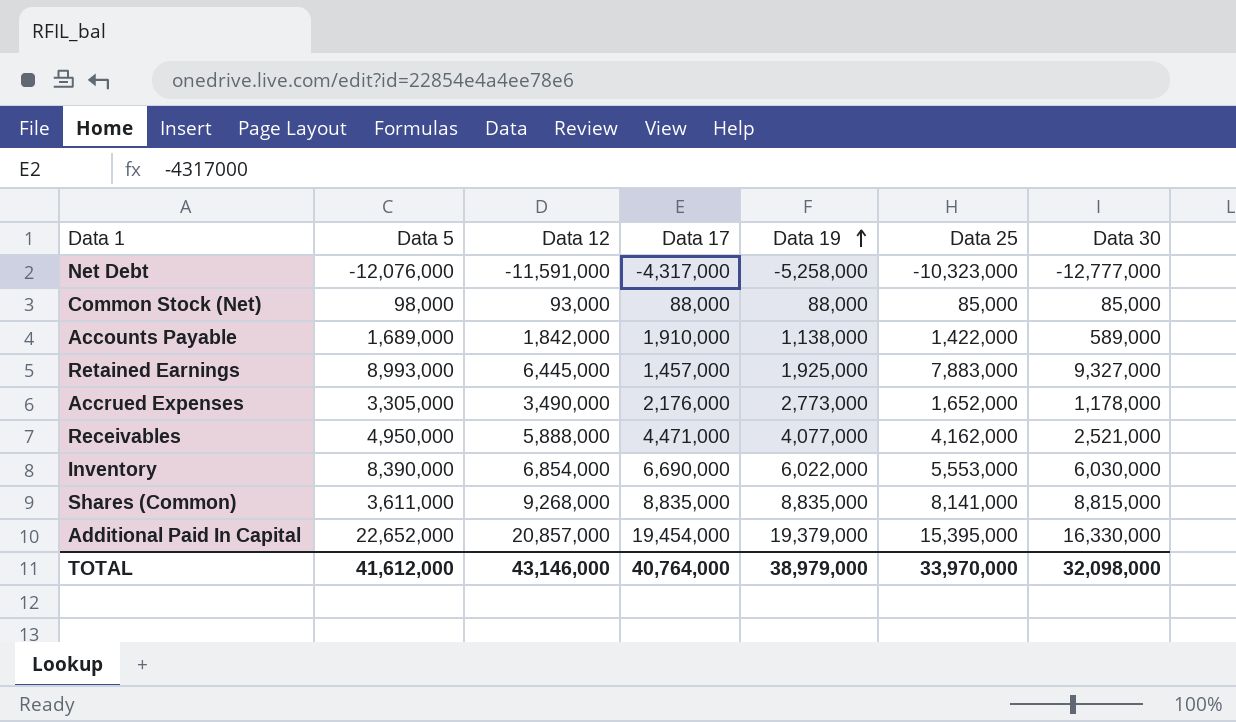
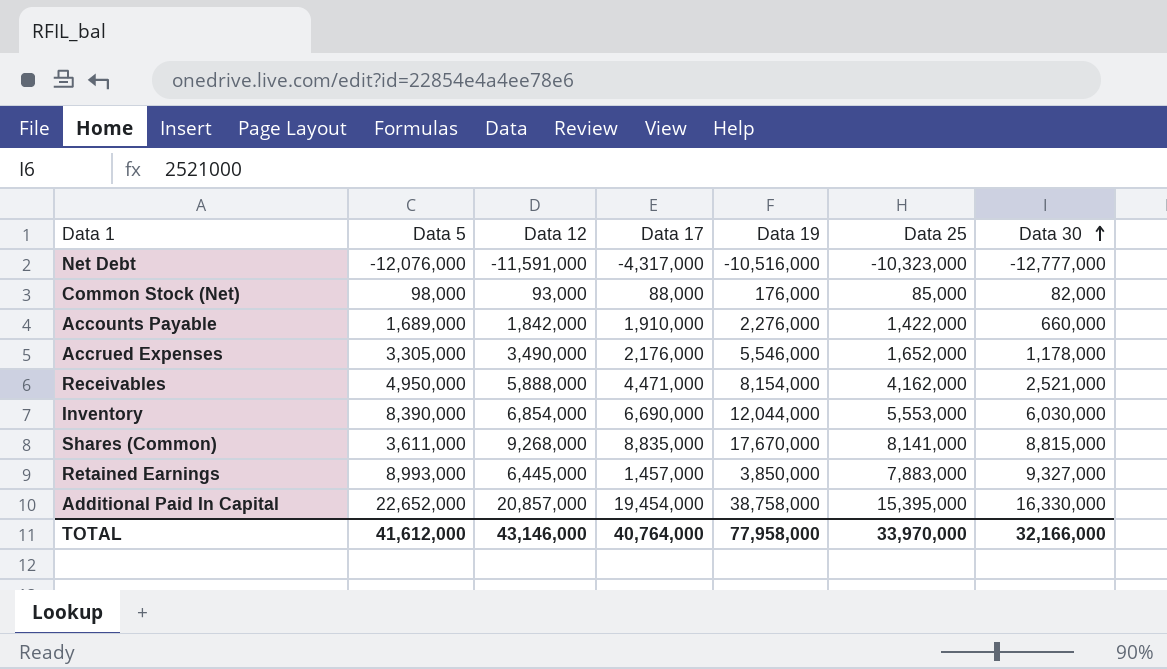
row order: Data 19 ascending -> Data 30 ascending
Net Debt | Data 19: -5,258,000 -> -10,516,000
Common Stock (Net) | Data 19: 88,000 -> 176,000
Common Stock (Net) | Data 30: 85,000 -> 82,000
Accounts Payable | Data 19: 1,138,000 -> 2,276,000
Accounts Payable | Data 30: 589,000 -> 660,000
Accrued Expenses | Data 19: 2,773,000 -> 5,546,000
Receivables | Data 19: 4,077,000 -> 8,154,000
Inventory | Data 19: 6,022,000 -> 12,044,000
Shares (Common) | Data 19: 8,835,000 -> 17,670,000
Retained Earnings | Data 19: 1,925,000 -> 3,850,000
Additional Paid In Capital | Data 19: 19,379,000 -> 38,758,000
TOTAL | Data 19: 38,979,000 -> 77,958,000
TOTAL | Data 30: 32,098,000 -> 32,166,000

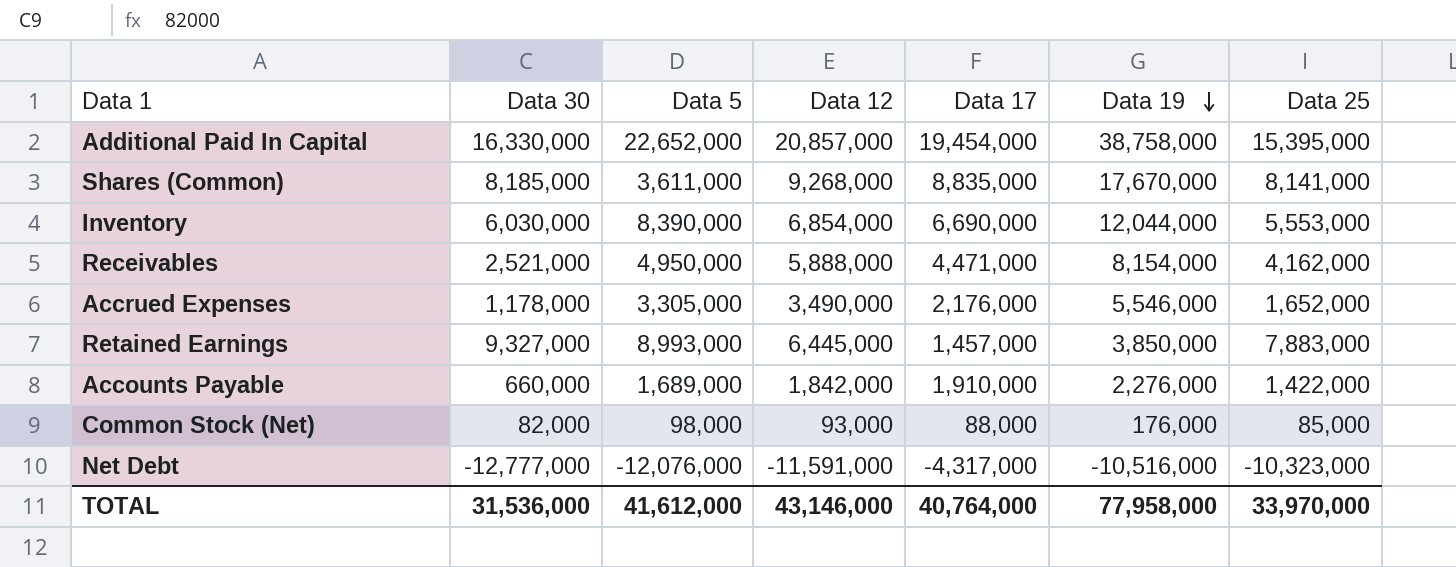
row order: Data 30 ascending -> Data 19 descending
column Data 30 | position: 7 -> 2
Shares (Common) | Data 30: 8,815,000 -> 8,185,000
TOTAL | Data 30: 32,166,000 -> 31,536,000

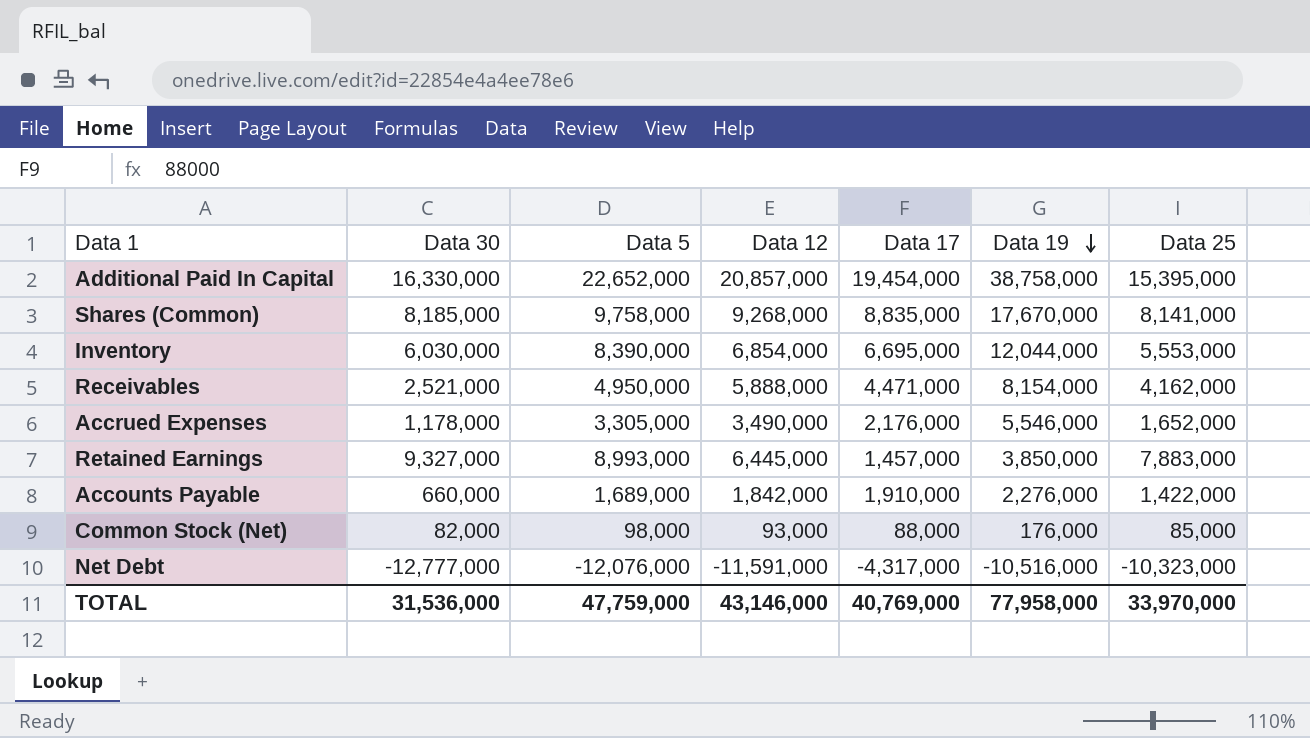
Shares (Common) | Data 5: 3,611,000 -> 9,758,000
Inventory | Data 17: 6,690,000 -> 6,695,000
TOTAL | Data 5: 41,612,000 -> 47,759,000
TOTAL | Data 17: 40,764,000 -> 40,769,000

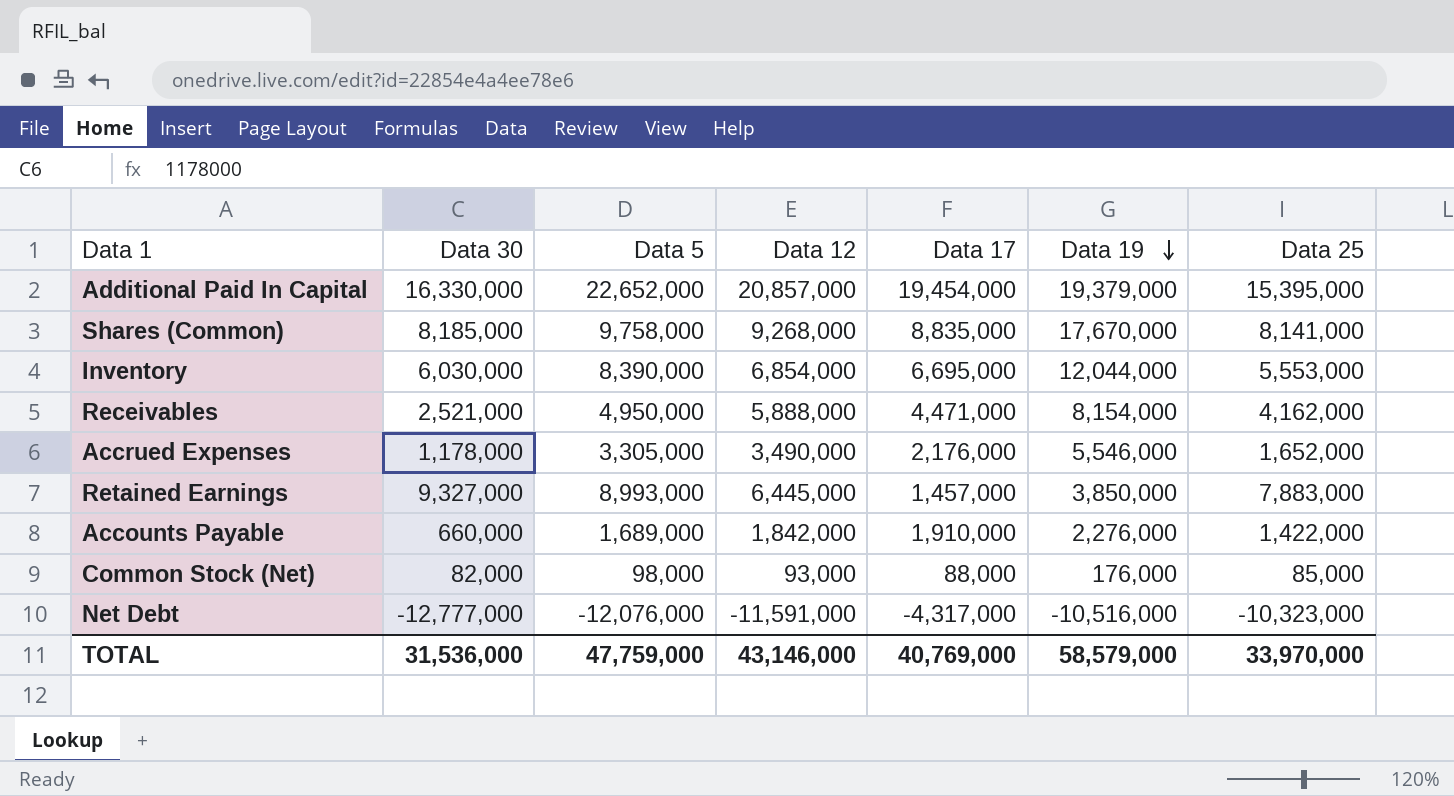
Additional Paid In Capital | Data 19: 38,758,000 -> 19,379,000
TOTAL | Data 19: 77,958,000 -> 58,579,000

